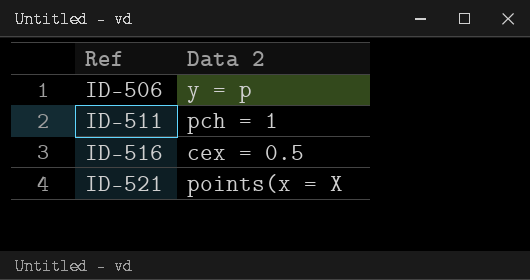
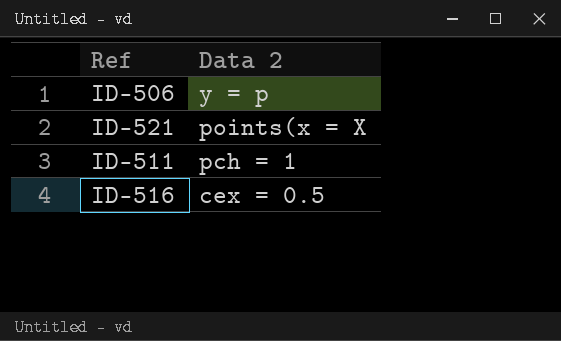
row order: Ref ascending -> Data 2 descending

